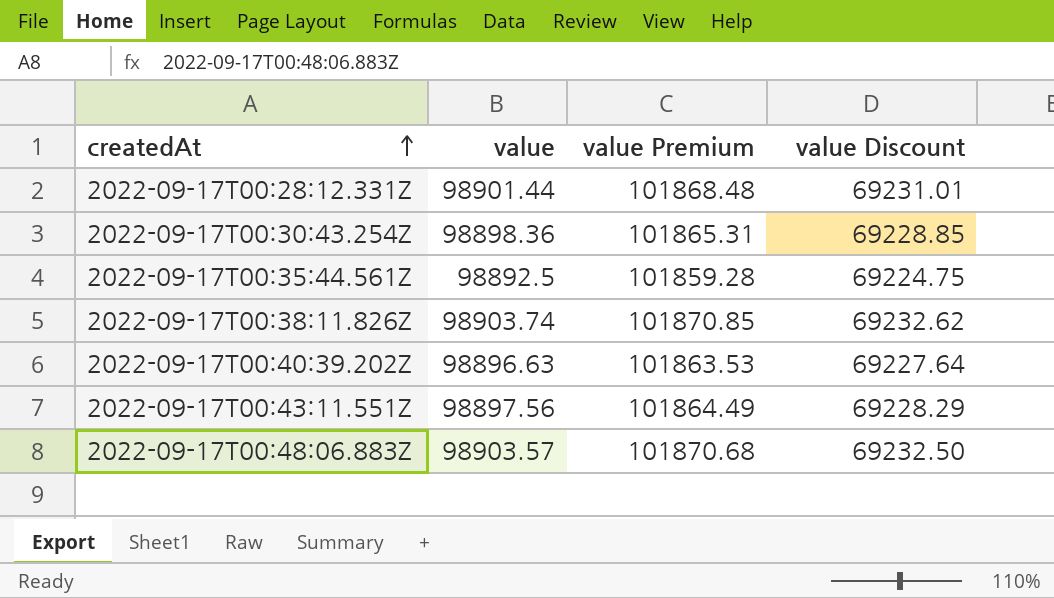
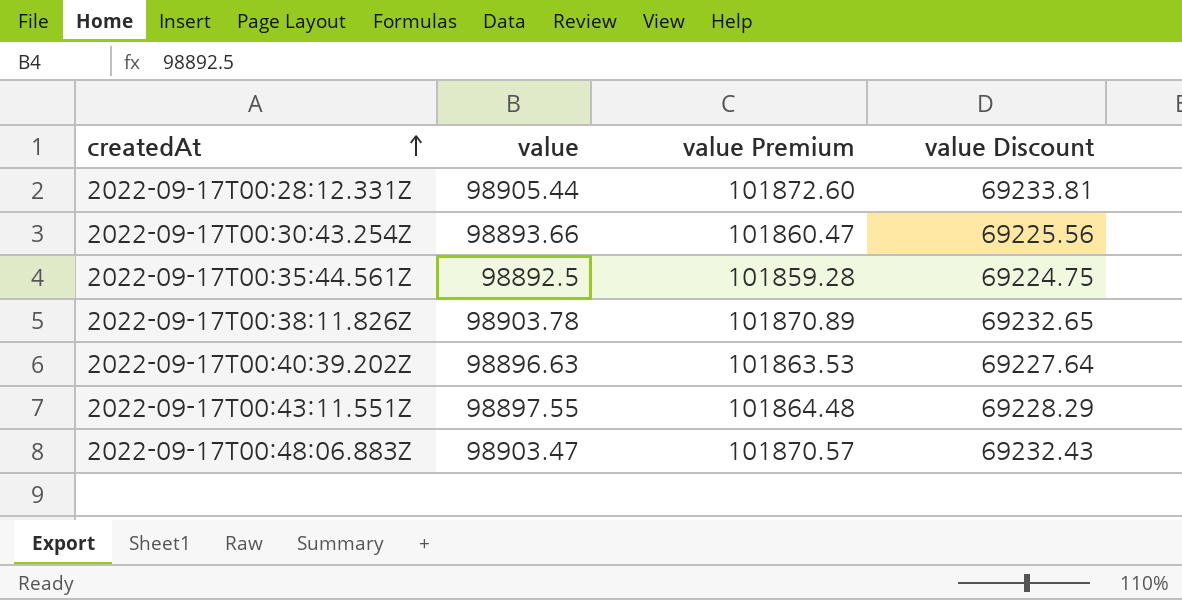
2022-09-17T00:28:12.331Z | value: 98901.44 -> 98905.44
2022-09-17T00:28:12.331Z | value Premium: 101868.48 -> 101872.60
2022-09-17T00:28:12.331Z | value Discount: 69231.01 -> 69233.81
2022-09-17T00:30:43.254Z | value: 98898.36 -> 98893.66
2022-09-17T00:30:43.254Z | value Premium: 101865.31 -> 101860.47
2022-09-17T00:30:43.254Z | value Discount: 69228.85 -> 69225.56
2022-09-17T00:38:11.826Z | value: 98903.74 -> 98903.78
2022-09-17T00:38:11.826Z | value Premium: 101870.85 -> 101870.89
2022-09-17T00:38:11.826Z | value Discount: 69232.62 -> 69232.65
2022-09-17T00:43:11.551Z | value: 98897.56 -> 98897.55
2022-09-17T00:43:11.551Z | value Premium: 101864.49 -> 101864.48
2022-09-17T00:48:06.883Z | value: 98903.57 -> 98903.47
2022-09-17T00:48:06.883Z | value Premium: 101870.68 -> 101870.57
2022-09-17T00:48:06.883Z | value Discount: 69232.50 -> 69232.43

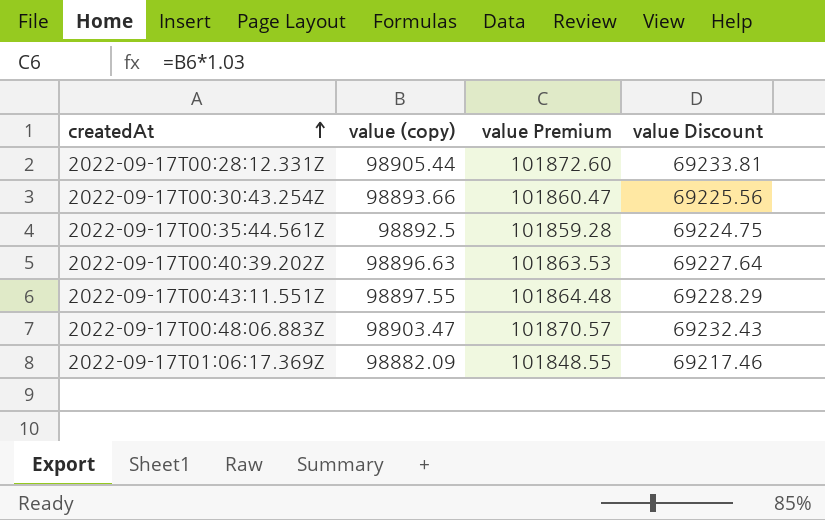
column name: value -> value (copy)
row 2022-09-17T00:38:11.826Z: 98903.78 | 101870.89 | 69232.65 -> none
row 2022-09-17T01:06:17.369Z: none -> 98882.09 | 101848.55 | 69217.46

